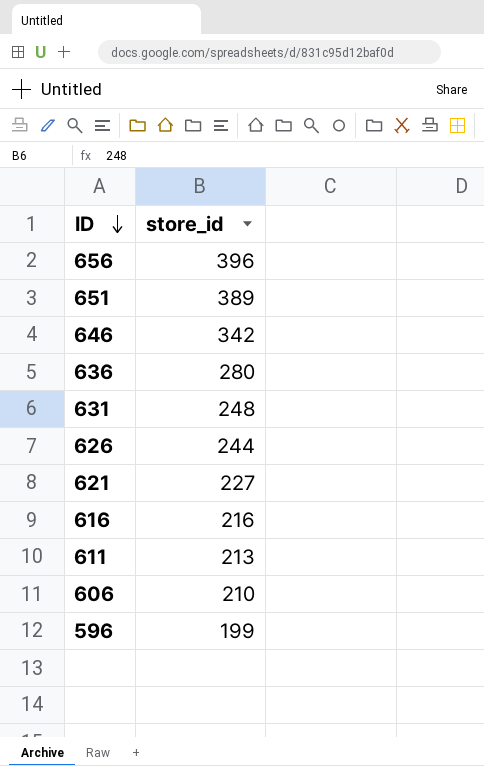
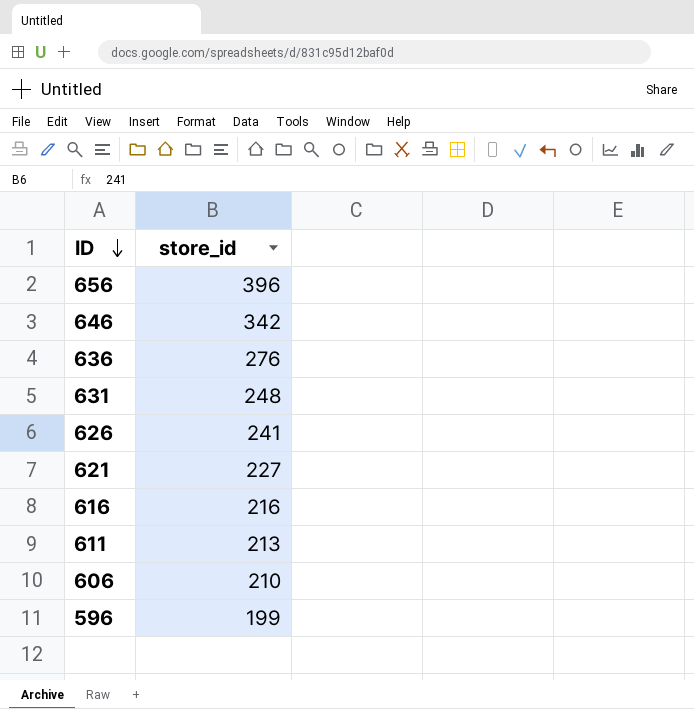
row 651: 389 -> none
636 | store_id: 280 -> 276
626 | store_id: 244 -> 241

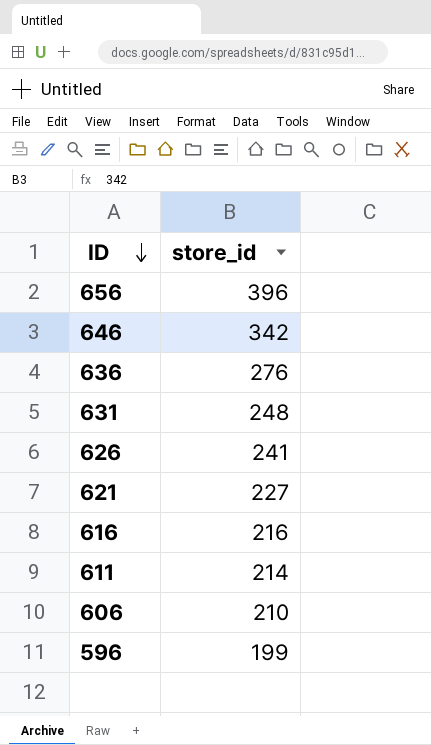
611 | store_id: 213 -> 214

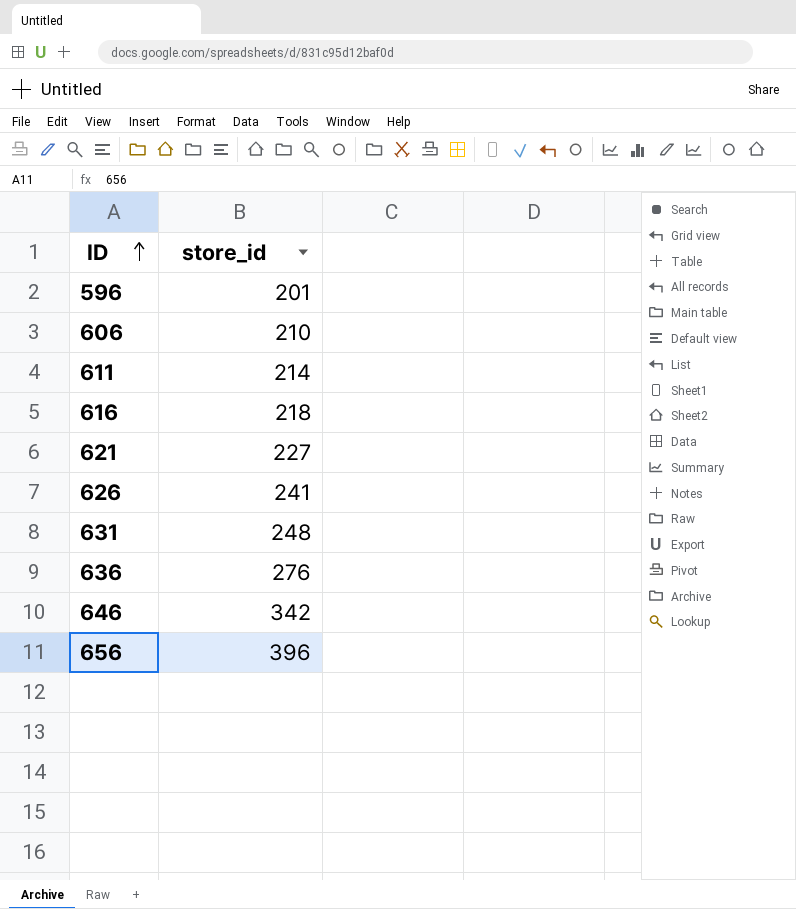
row order: ID descending -> ID ascending
596 | store_id: 199 -> 201
616 | store_id: 216 -> 218

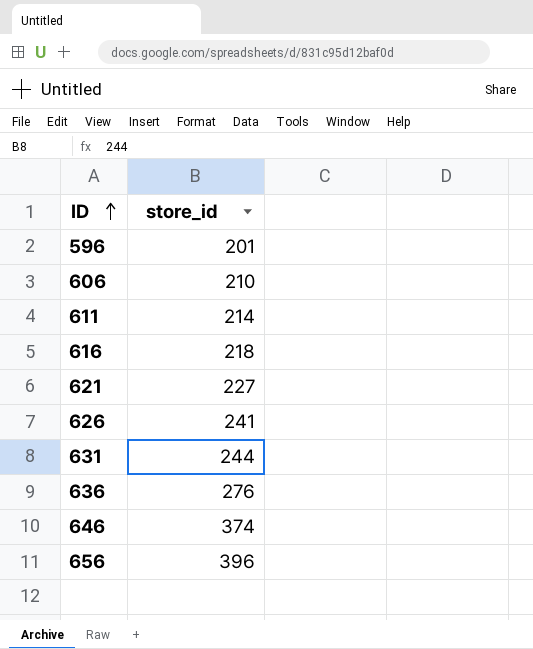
631 | store_id: 248 -> 244
646 | store_id: 342 -> 374

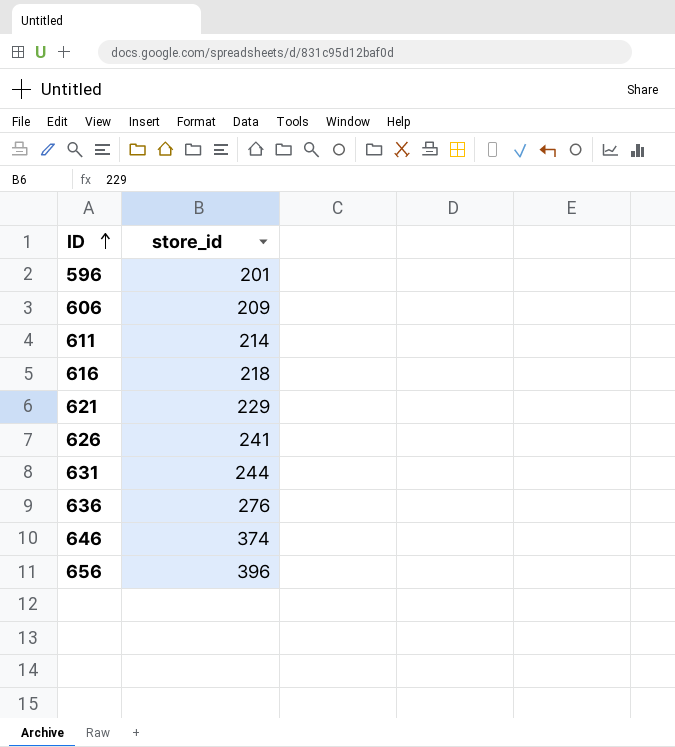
606 | store_id: 210 -> 209
621 | store_id: 227 -> 229

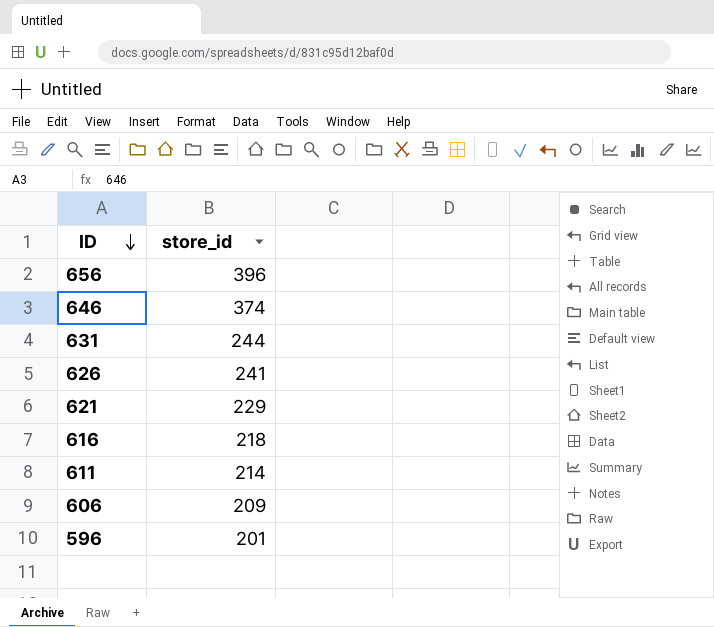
row order: ID ascending -> ID descending
row 636: 276 -> none

